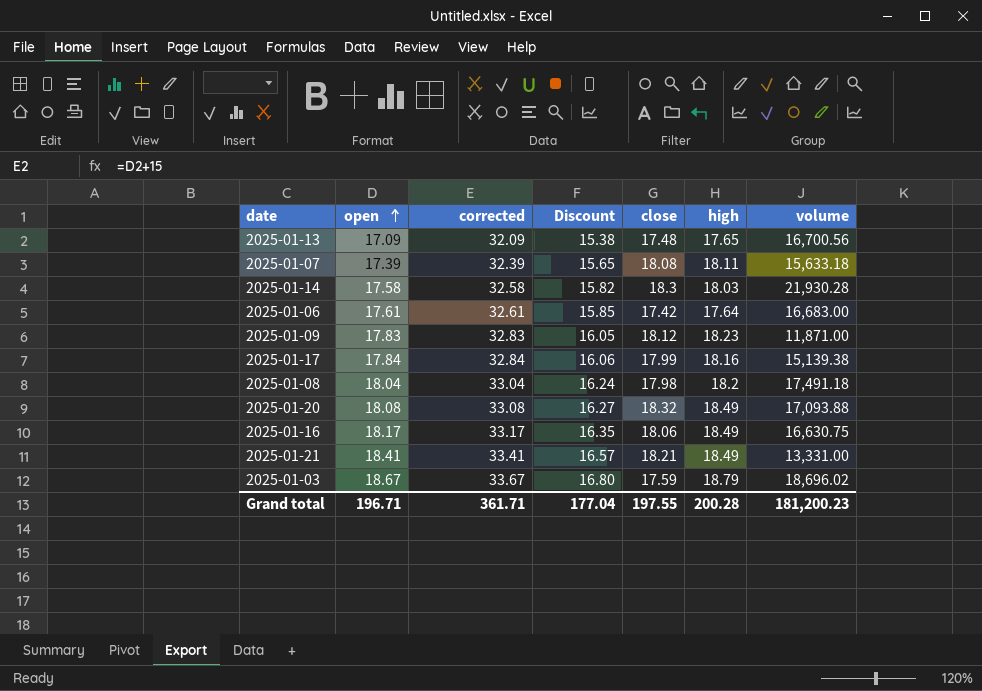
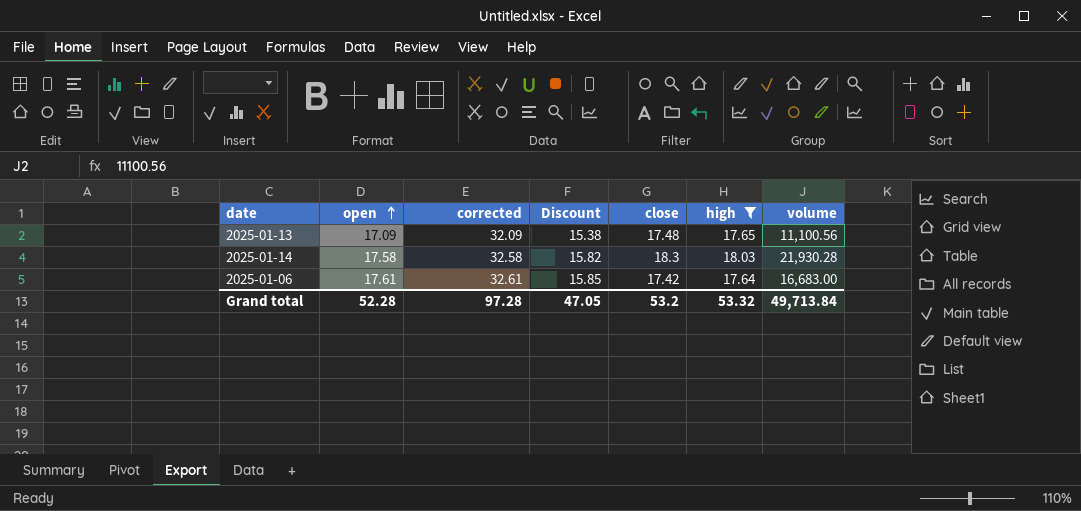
filter: none -> high <= 18.03
2025-01-13 | volume: 16,700.56 -> 11,100.56
Grand total | open: 196.71 -> 52.28
Grand total | corrected: 361.71 -> 97.28
Grand total | Discount: 177.04 -> 47.05
Grand total | close: 197.55 -> 53.2
Grand total | high: 200.28 -> 53.32
Grand total | volume: 181,200.23 -> 49,713.84

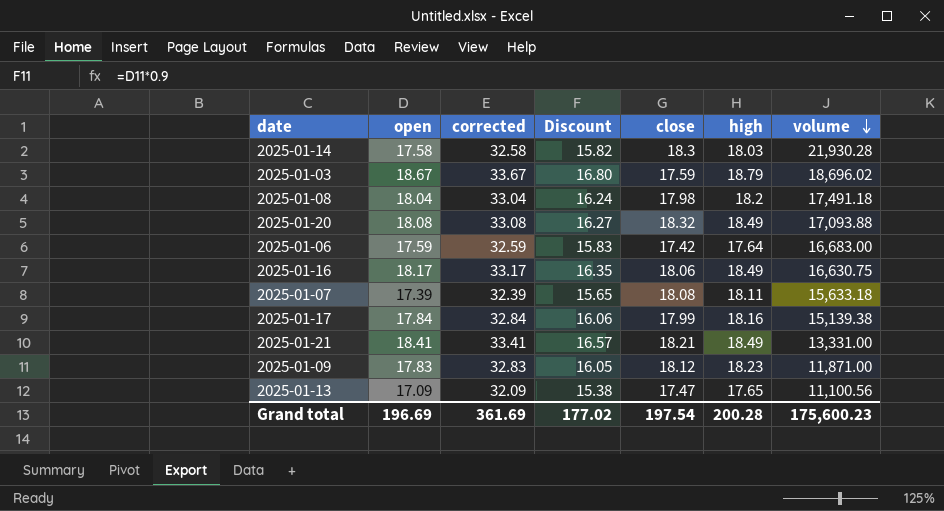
filter: high <= 18.03 -> none
row order: open ascending -> volume descending
2025-01-06 | open: 17.61 -> 17.59
2025-01-06 | corrected: 32.61 -> 32.59
2025-01-06 | Discount: 15.85 -> 15.83
2025-01-13 | close: 17.48 -> 17.47
Grand total | open: 52.28 -> 196.69
Grand total | corrected: 97.28 -> 361.69
Grand total | Discount: 47.05 -> 177.02
Grand total | close: 53.2 -> 197.54
Grand total | high: 53.32 -> 200.28
Grand total | volume: 49,713.84 -> 175,600.23

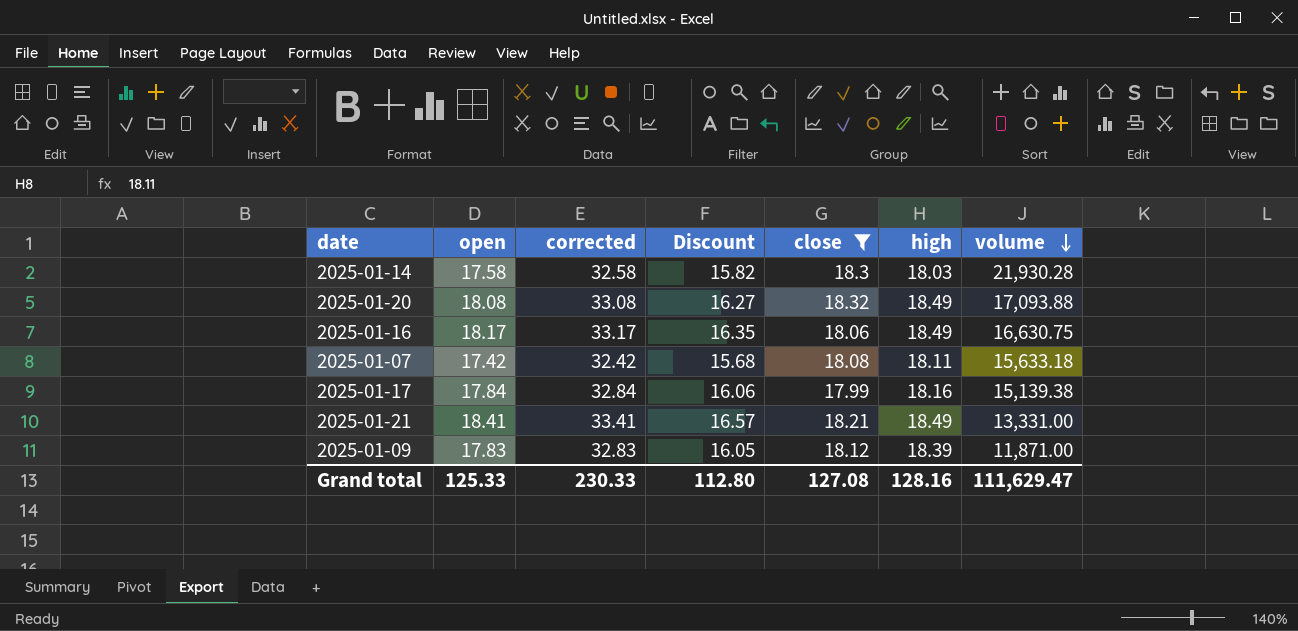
filter: none -> close >= 17.99
2025-01-07 | open: 17.39 -> 17.42
2025-01-07 | corrected: 32.39 -> 32.42
2025-01-07 | Discount: 15.65 -> 15.68
2025-01-09 | high: 18.23 -> 18.39
Grand total | open: 196.69 -> 125.33
Grand total | corrected: 361.69 -> 230.33
Grand total | Discount: 177.02 -> 112.80
Grand total | close: 197.54 -> 127.08
Grand total | high: 200.28 -> 128.16
Grand total | volume: 175,600.23 -> 111,629.47

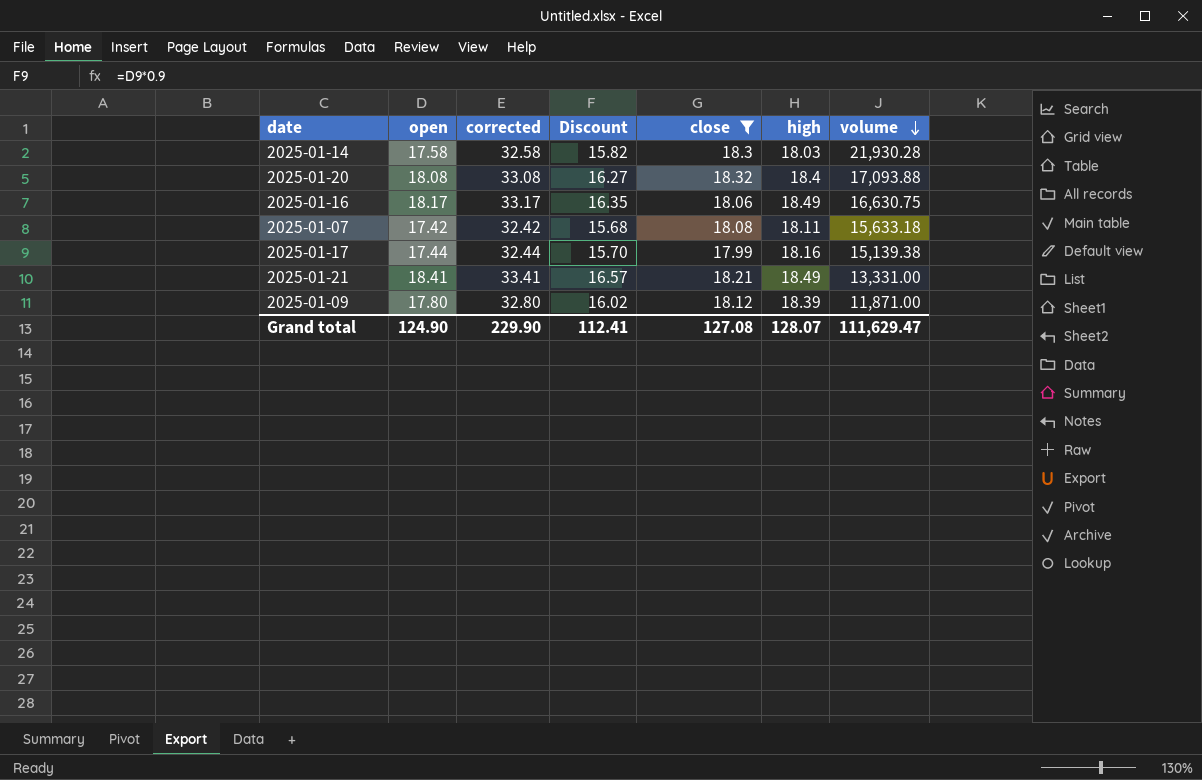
2025-01-20 | high: 18.49 -> 18.4
2025-01-17 | open: 17.84 -> 17.44
2025-01-17 | corrected: 32.84 -> 32.44
2025-01-17 | Discount: 16.06 -> 15.70
2025-01-09 | open: 17.83 -> 17.80
2025-01-09 | corrected: 32.83 -> 32.80
2025-01-09 | Discount: 16.05 -> 16.02
Grand total | open: 125.33 -> 124.90
Grand total | corrected: 230.33 -> 229.90
Grand total | Discount: 112.80 -> 112.41
Grand total | high: 128.16 -> 128.07

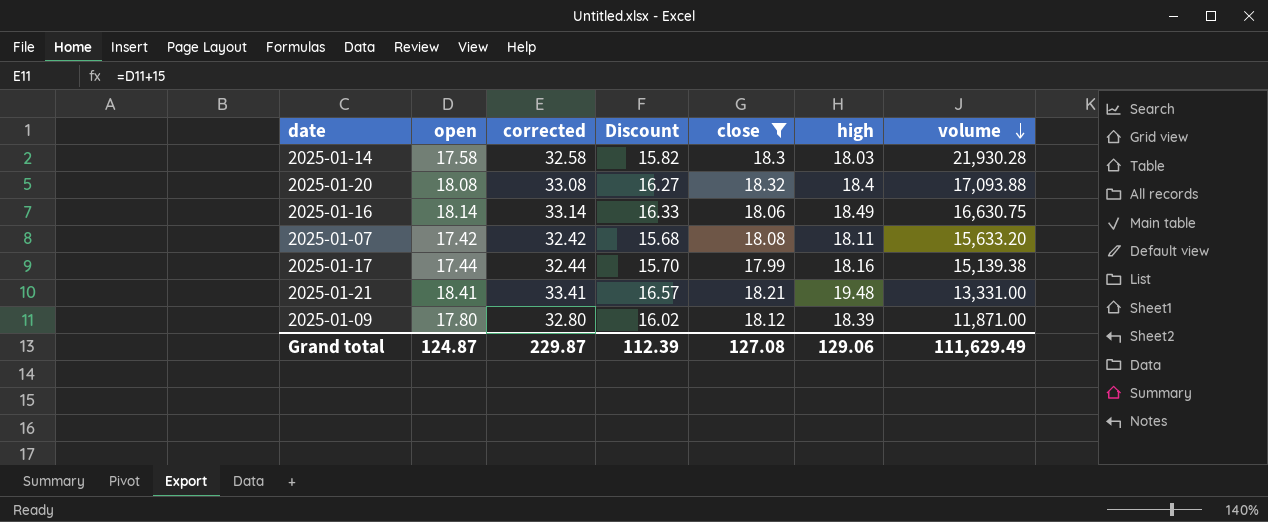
2025-01-16 | open: 18.17 -> 18.14
2025-01-16 | corrected: 33.17 -> 33.14
2025-01-16 | Discount: 16.35 -> 16.33
2025-01-07 | volume: 15,633.18 -> 15,633.20
2025-01-21 | high: 18.49 -> 19.48
Grand total | open: 124.90 -> 124.87
Grand total | corrected: 229.90 -> 229.87
Grand total | Discount: 112.41 -> 112.39
Grand total | high: 128.07 -> 129.06
Grand total | volume: 111,629.47 -> 111,629.49

